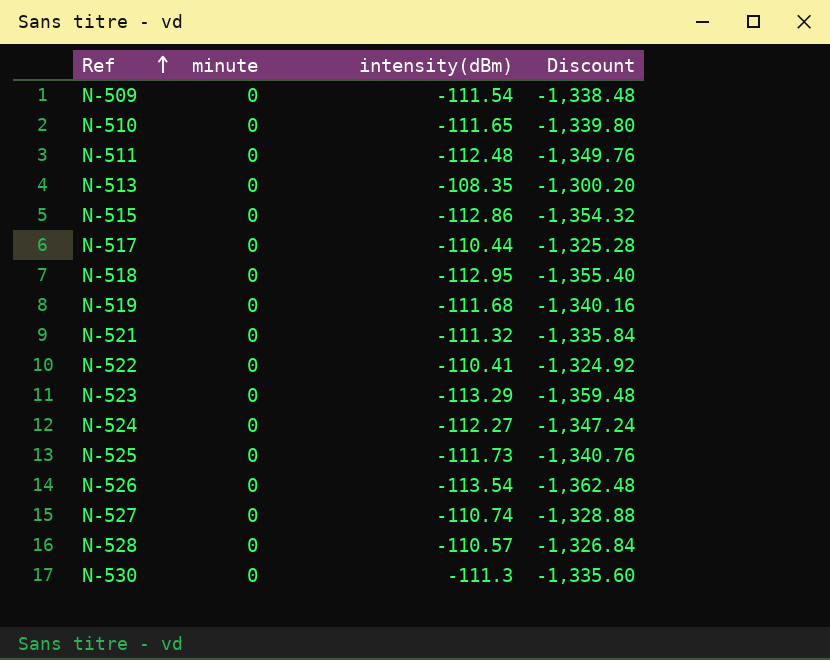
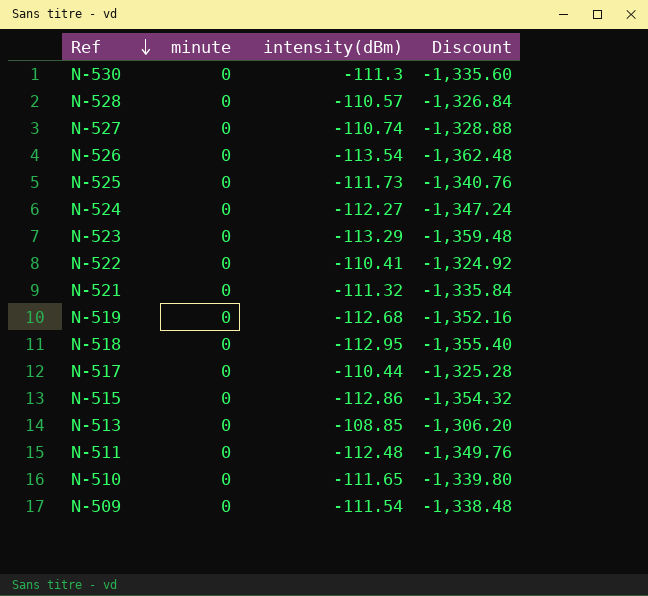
row order: Ref ascending -> Ref descending
N-519 | intensity(dBm): -111.68 -> -112.68
N-519 | Discount: -1,340.16 -> -1,352.16
N-513 | intensity(dBm): -108.35 -> -108.85
N-513 | Discount: -1,300.20 -> -1,306.20

